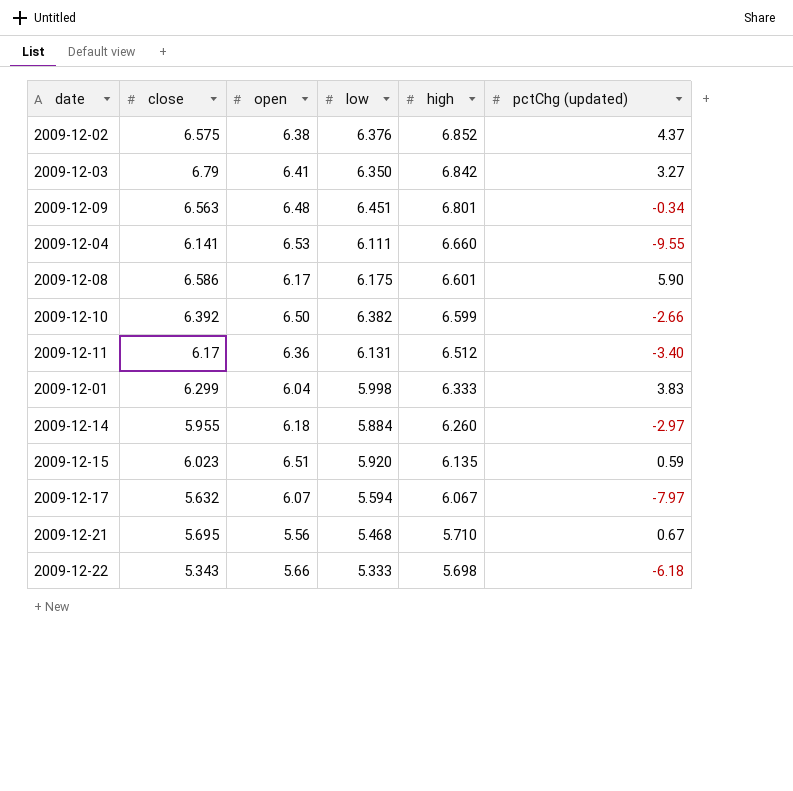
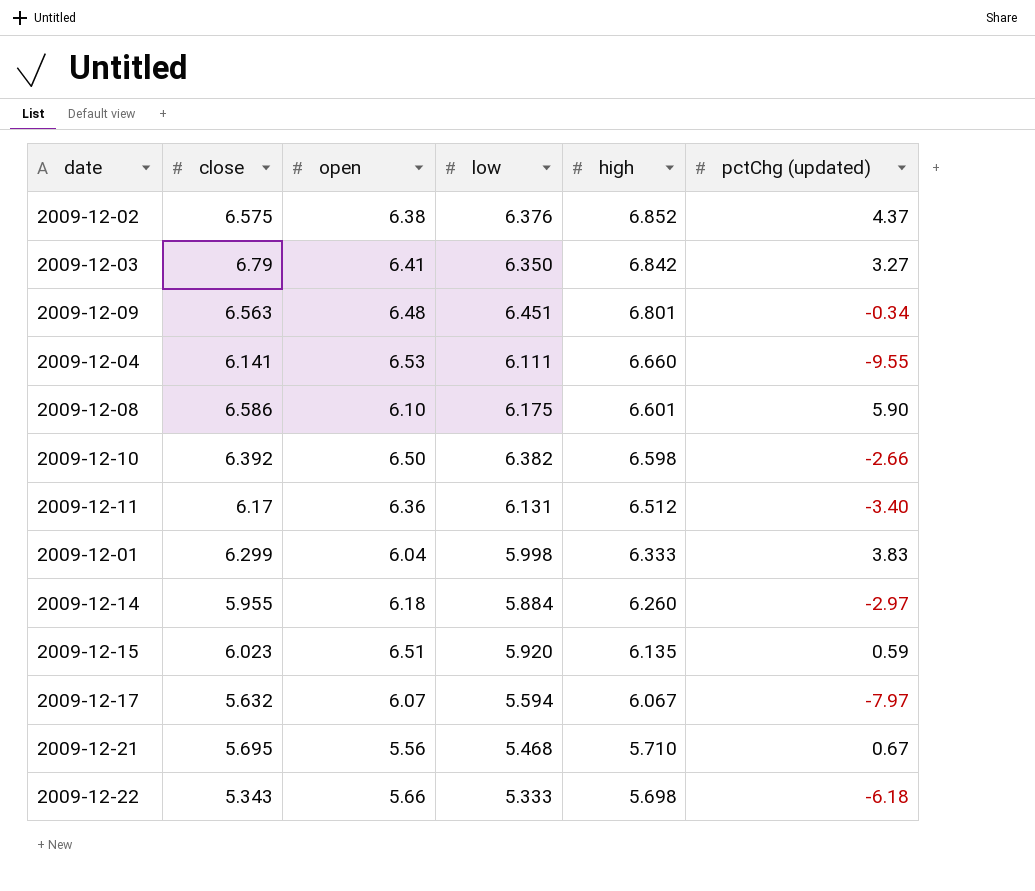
2009-12-08 | open: 6.17 -> 6.10
2009-12-10 | high: 6.599 -> 6.598

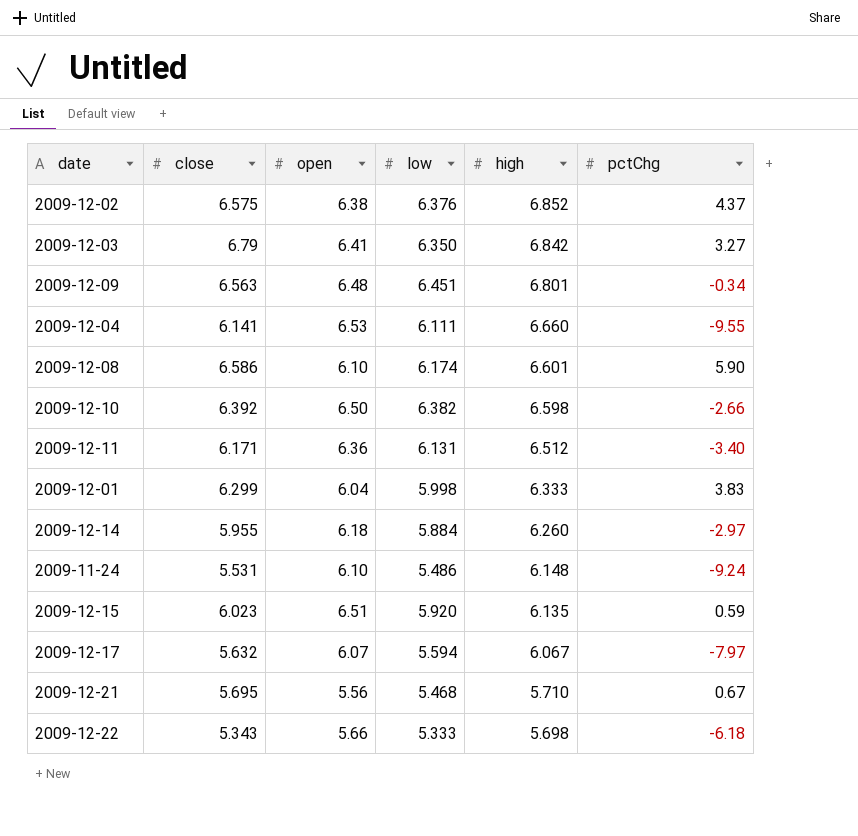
column name: pctChg (updated) -> pctChg
2009-12-08 | low: 6.175 -> 6.174
2009-12-11 | close: 6.17 -> 6.171
row 2009-11-24: none -> 5.531 | 6.10 | 5.486 | 6.148 | -9.24

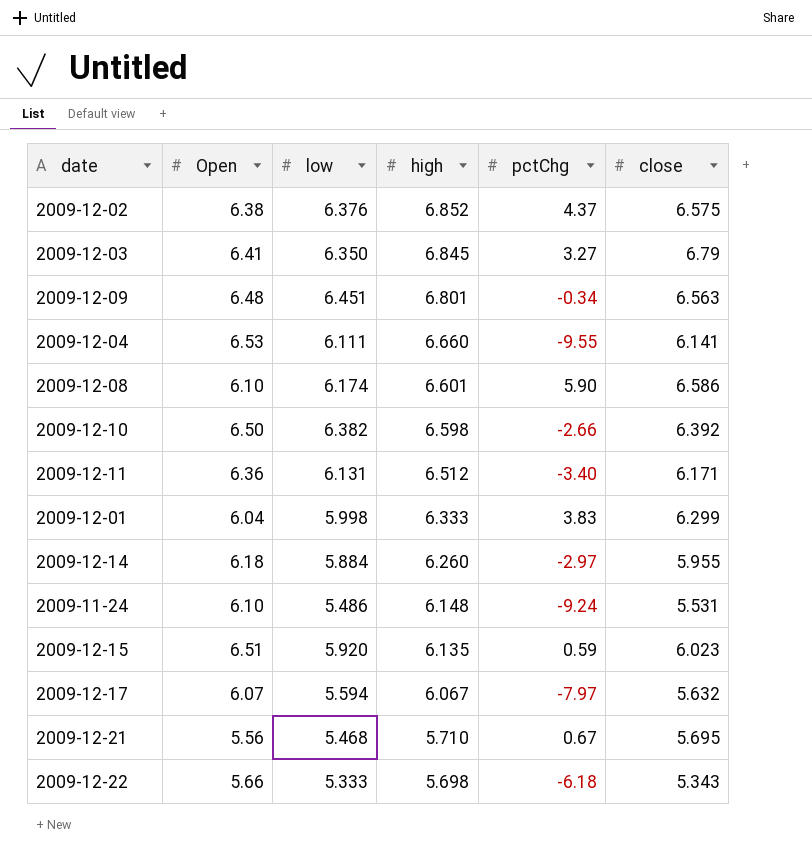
column name: open -> Open
column close | position: 2 -> 6
2009-12-03 | high: 6.842 -> 6.845

